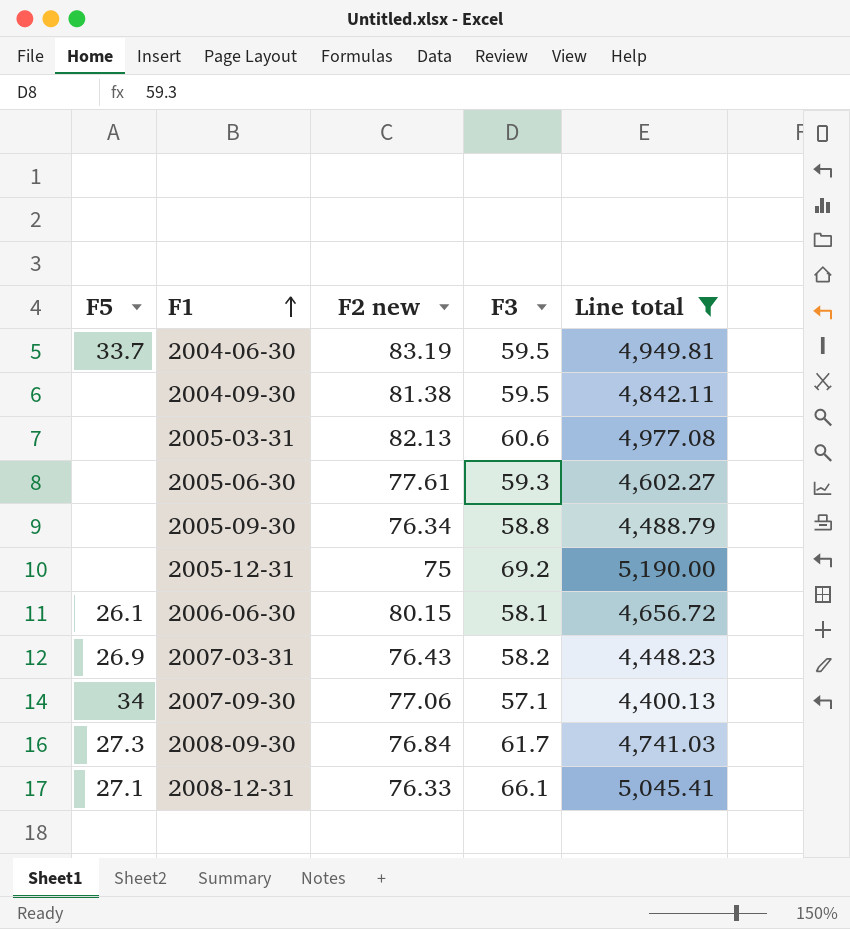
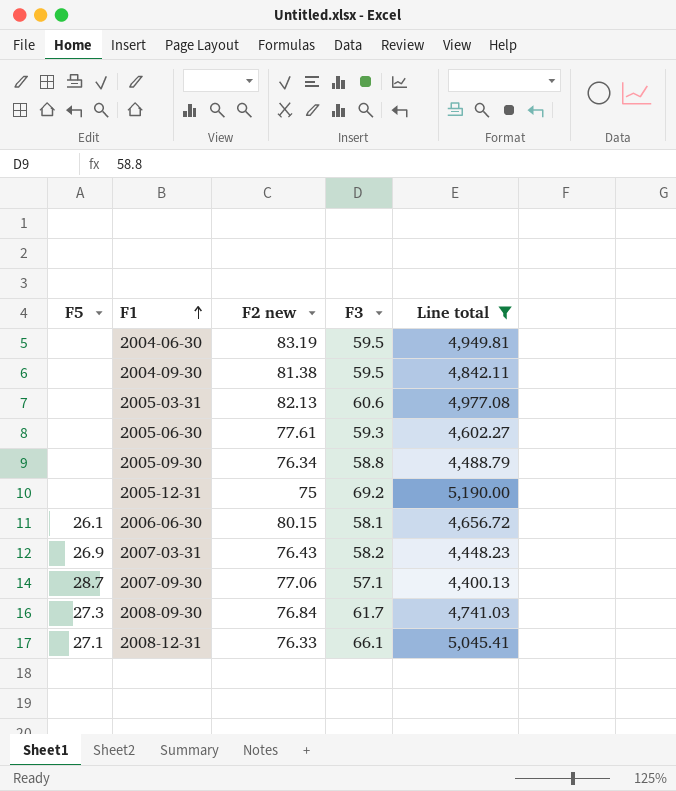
2004-06-30 | F5: 33.7 -> none
2007-09-30 | F5: 34 -> 28.7

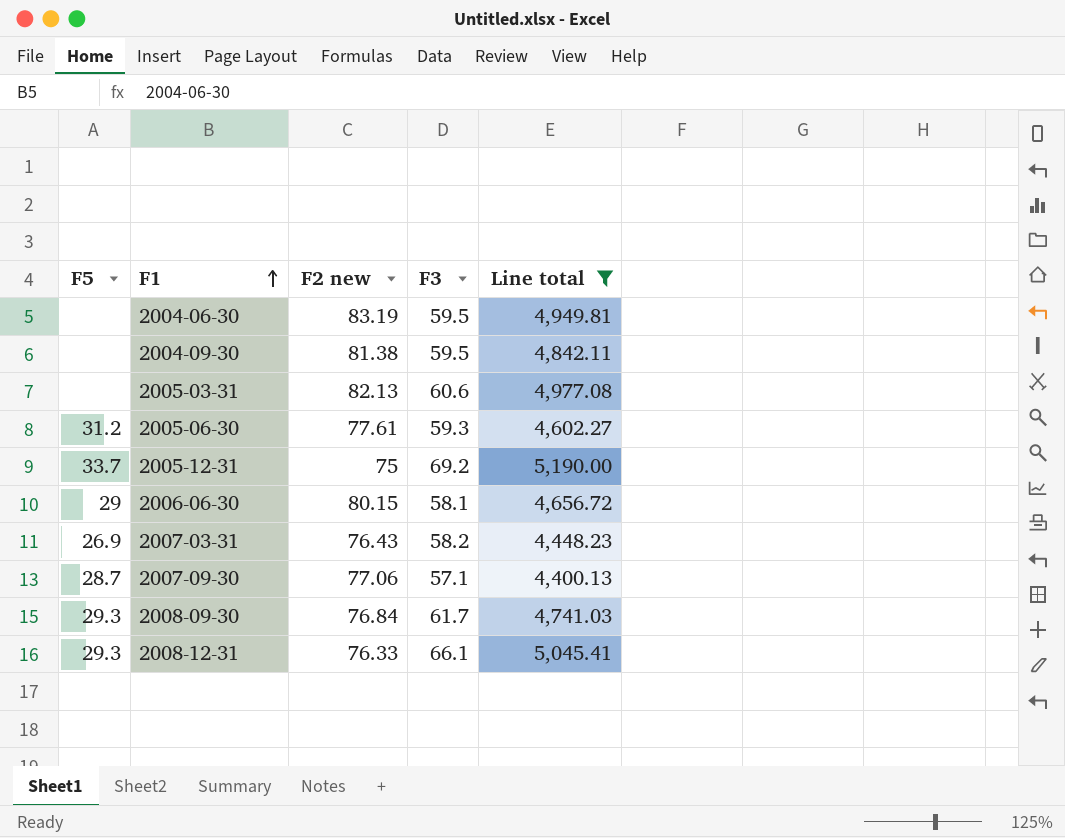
row 2005-09-30: none | 76.34 | 58.8 | 4,488.79 -> none
2005-06-30 | F5: none -> 31.2
2005-12-31 | F5: none -> 33.7
2006-06-30 | F5: 26.1 -> 29
2008-09-30 | F5: 27.3 -> 29.3
2008-12-31 | F5: 27.1 -> 29.3

